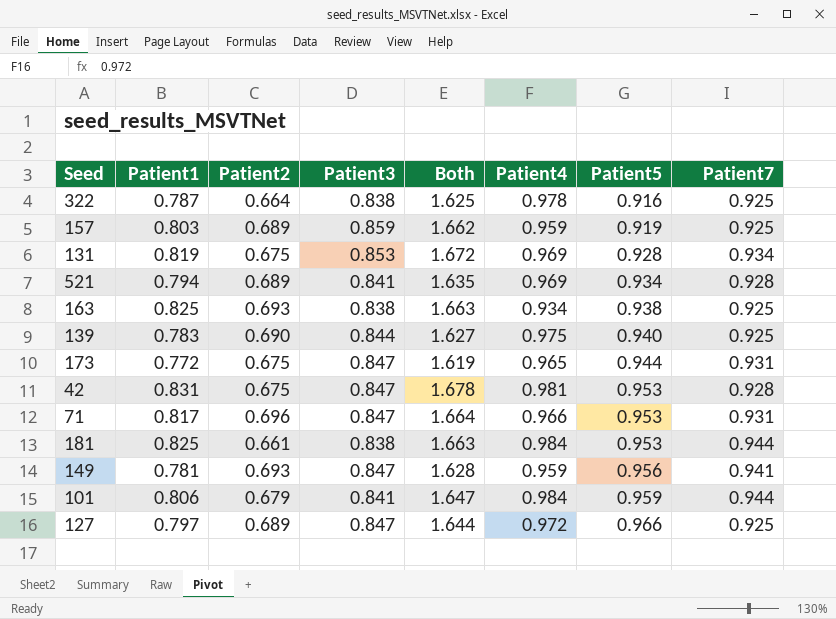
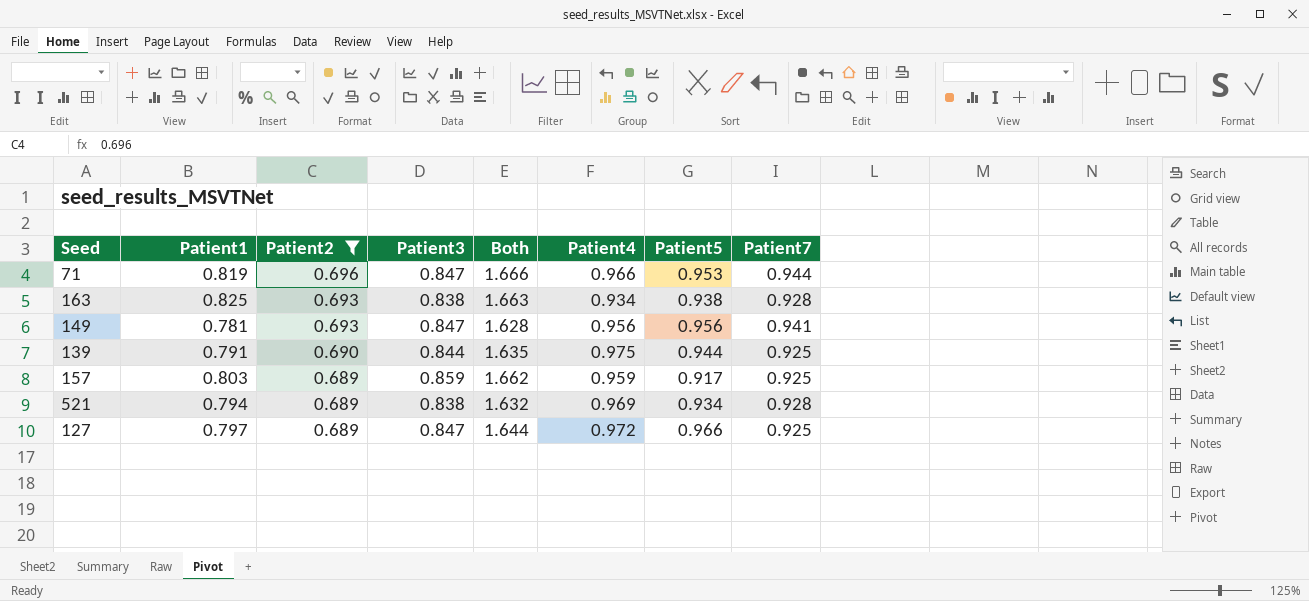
filter: none -> Patient2 >= 0.689
row order: Patient5 ascending -> Patient2 descending
71 | Patient1: 0.817 -> 0.819
71 | Both: 1.664 -> 1.666
71 | Patient7: 0.931 -> 0.944
163 | Patient7: 0.925 -> 0.928
149 | Patient4: 0.959 -> 0.956
139 | Patient1: 0.783 -> 0.791
139 | Both: 1.627 -> 1.635
139 | Patient5: 0.940 -> 0.944
157 | Patient5: 0.919 -> 0.917
521 | Patient3: 0.841 -> 0.838
521 | Both: 1.635 -> 1.632

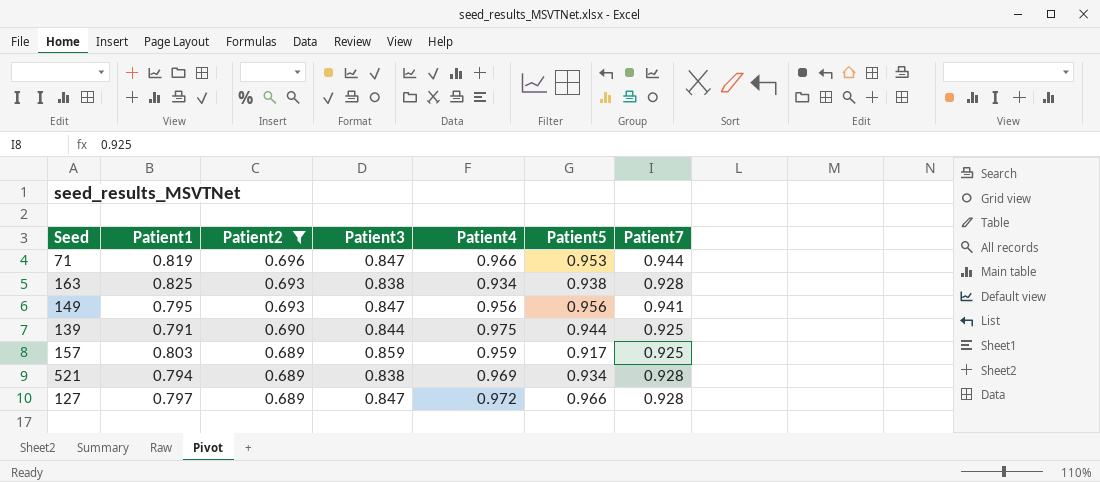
column Both | formula: [Patient1] + [Patient3] -> none
149 | Patient1: 0.781 -> 0.795
127 | Patient7: 0.925 -> 0.928

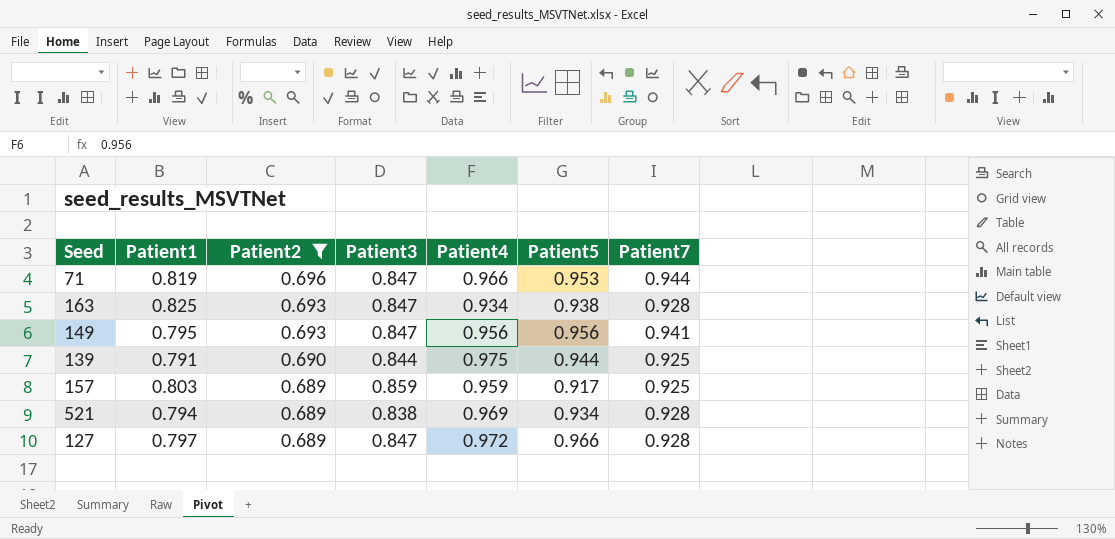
163 | Patient3: 0.838 -> 0.847

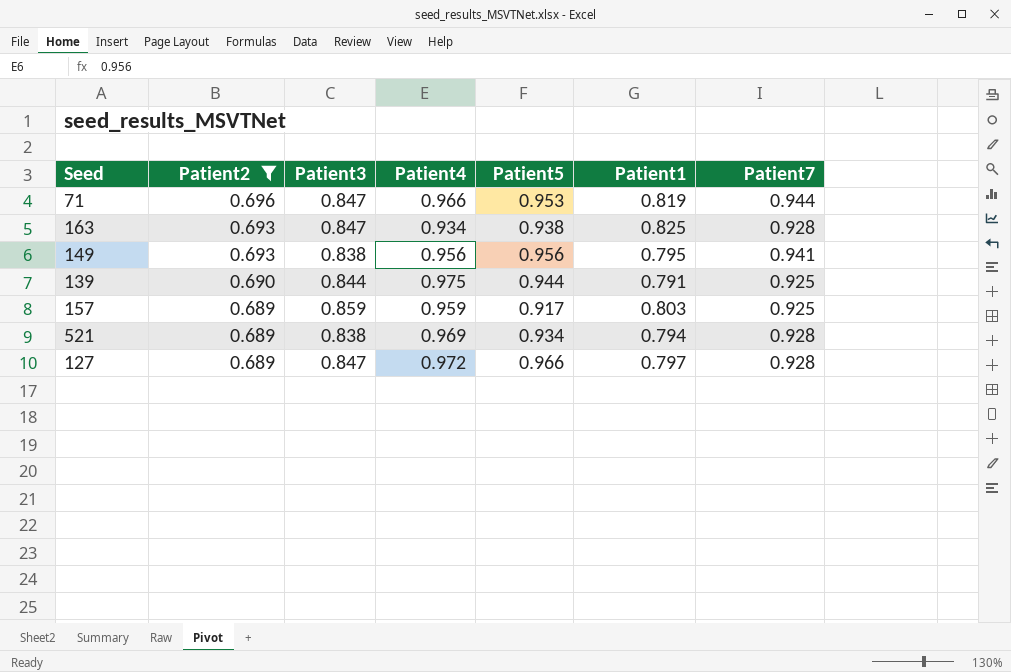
column Patient1 | position: 2 -> 6
149 | Patient3: 0.847 -> 0.838

